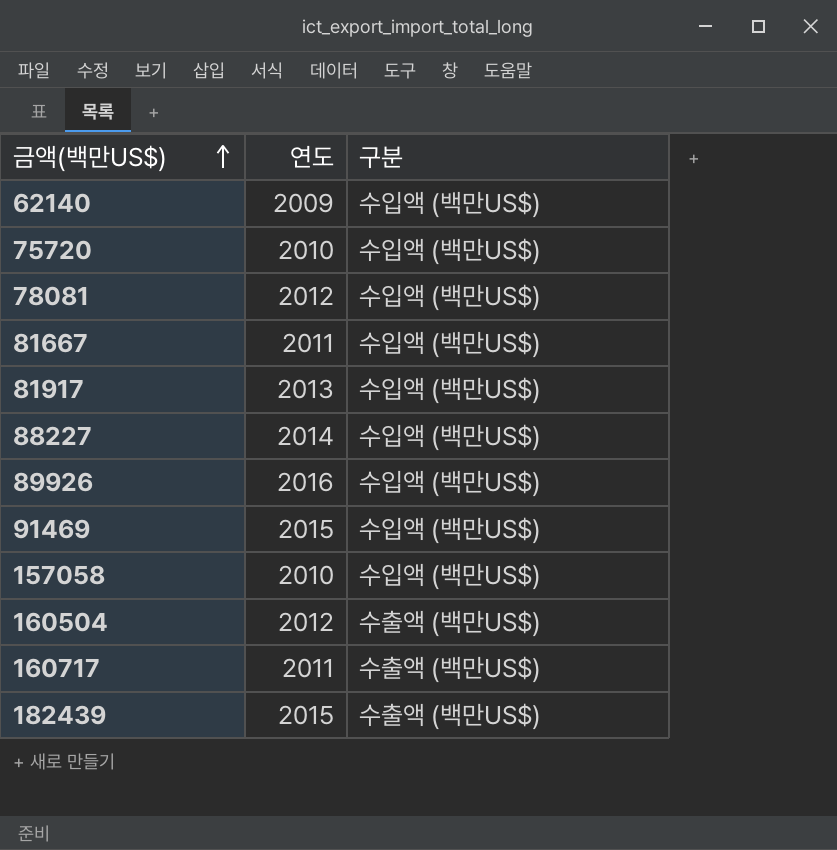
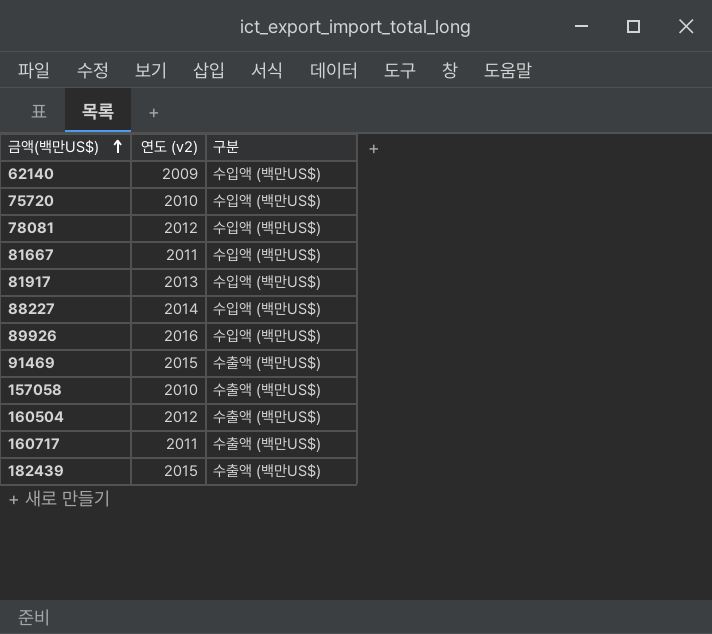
column name: 연도 -> 연도 (v2)
91469 | 구분: 수입액 (백만US$) -> 수출액 (백만US$)
157058 | 구분: 수입액 (백만US$) -> 수출액 (백만US$)

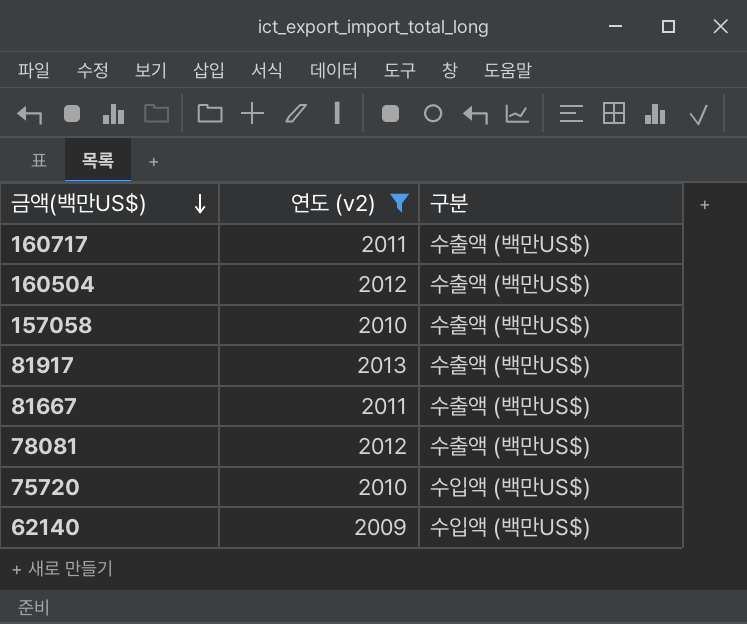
filter: none -> 연도 (v2) <= 2013
row order: 금액(백만US$) ascending -> 금액(백만US$) descending
81917 | 구분: 수입액 (백만US$) -> 수출액 (백만US$)
81667 | 구분: 수입액 (백만US$) -> 수출액 (백만US$)
78081 | 구분: 수입액 (백만US$) -> 수출액 (백만US$)

